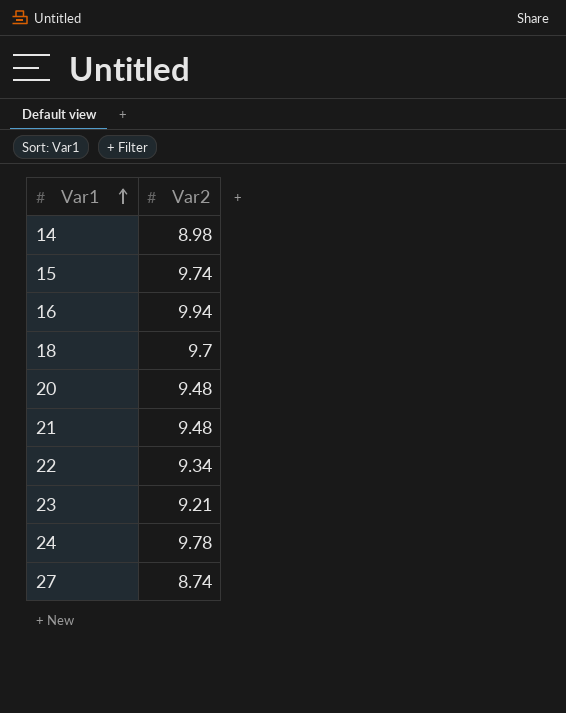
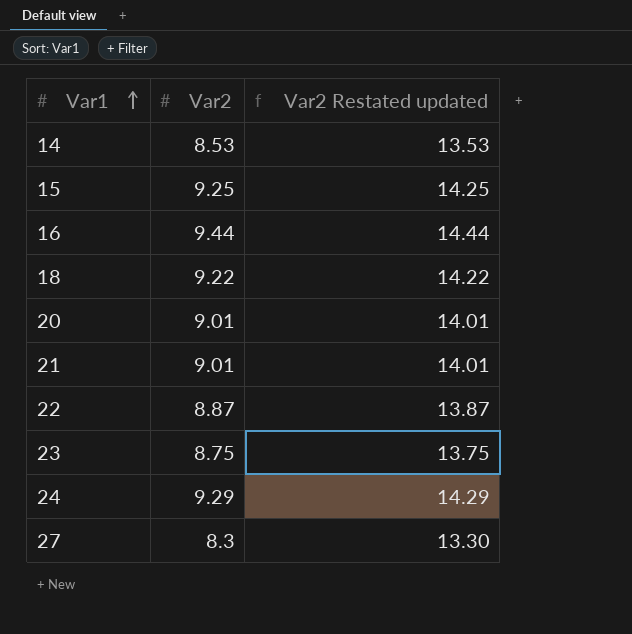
column Var2 Restated updated | formula: none -> [Var2] + 5
14 | Var2: 8.98 -> 8.53
15 | Var2: 9.74 -> 9.25
16 | Var2: 9.94 -> 9.44
18 | Var2: 9.7 -> 9.22
20 | Var2: 9.48 -> 9.01
21 | Var2: 9.48 -> 9.01
22 | Var2: 9.34 -> 8.87
23 | Var2: 9.21 -> 8.75
24 | Var2: 9.78 -> 9.29
27 | Var2: 8.74 -> 8.3

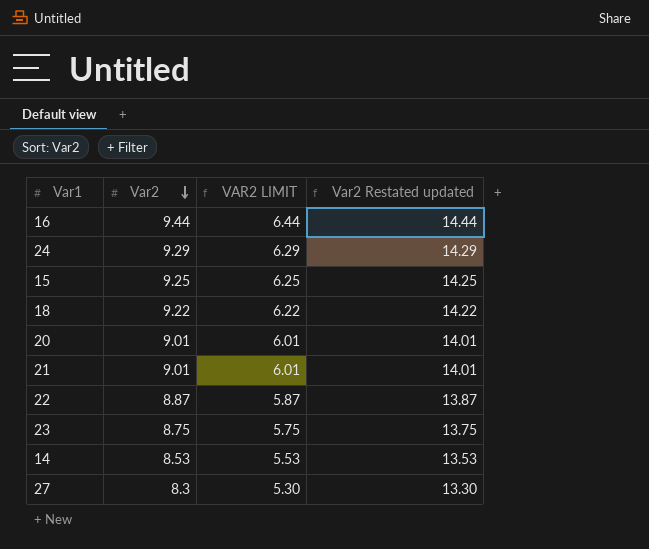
row order: Var1 ascending -> Var2 descending
column VAR2 LIMIT | formula: none -> [Var2] - 3

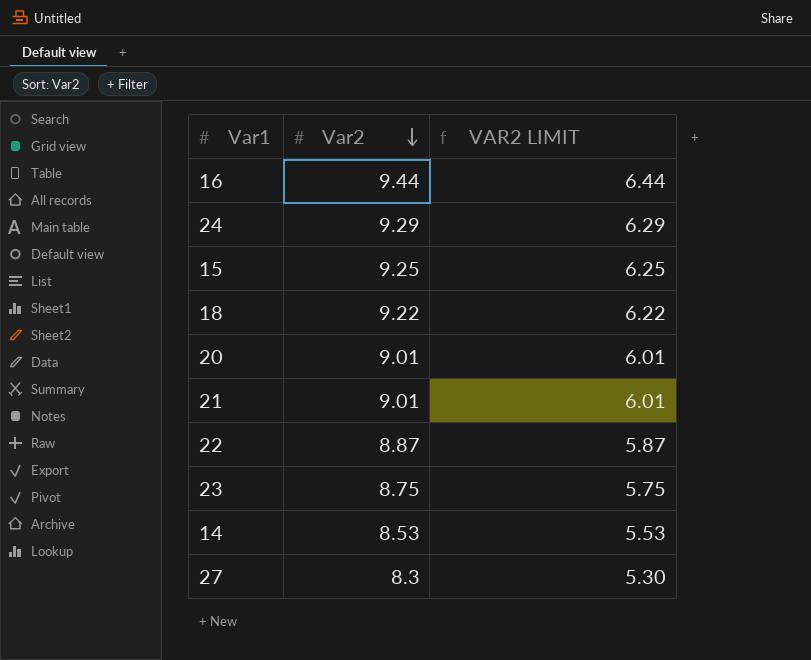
column Var2 Restated updated | formula: [Var2] + 5 -> none

